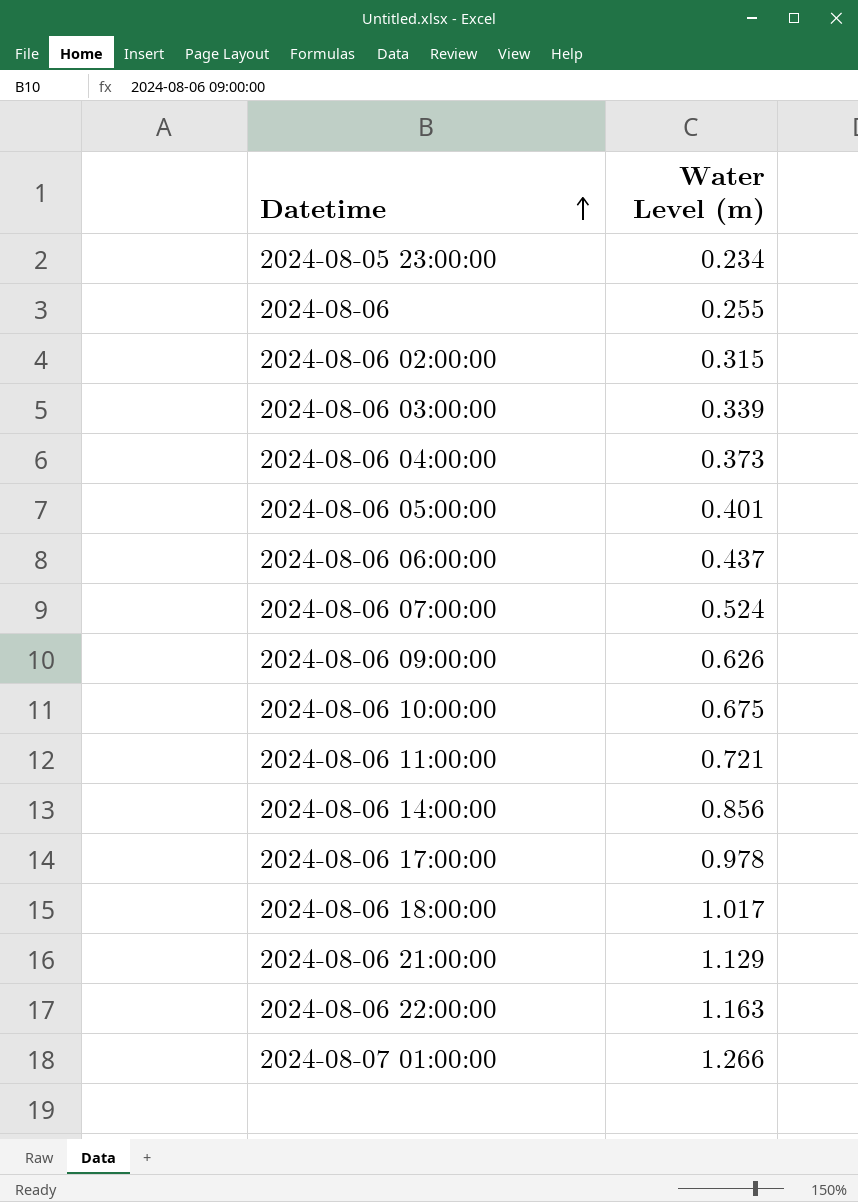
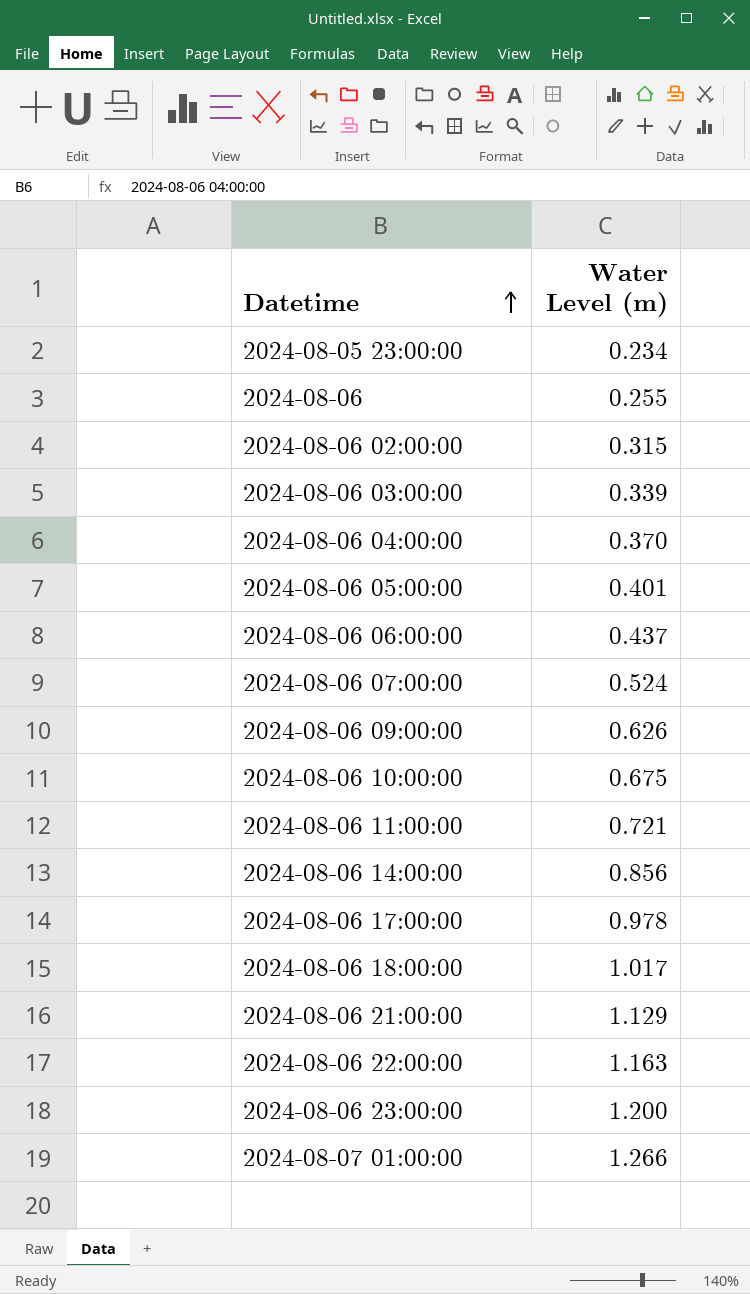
2024-08-06 04:00:00 | Water Level (m): 0.373 -> 0.370
row 2024-08-06 23:00:00: none -> 1.200

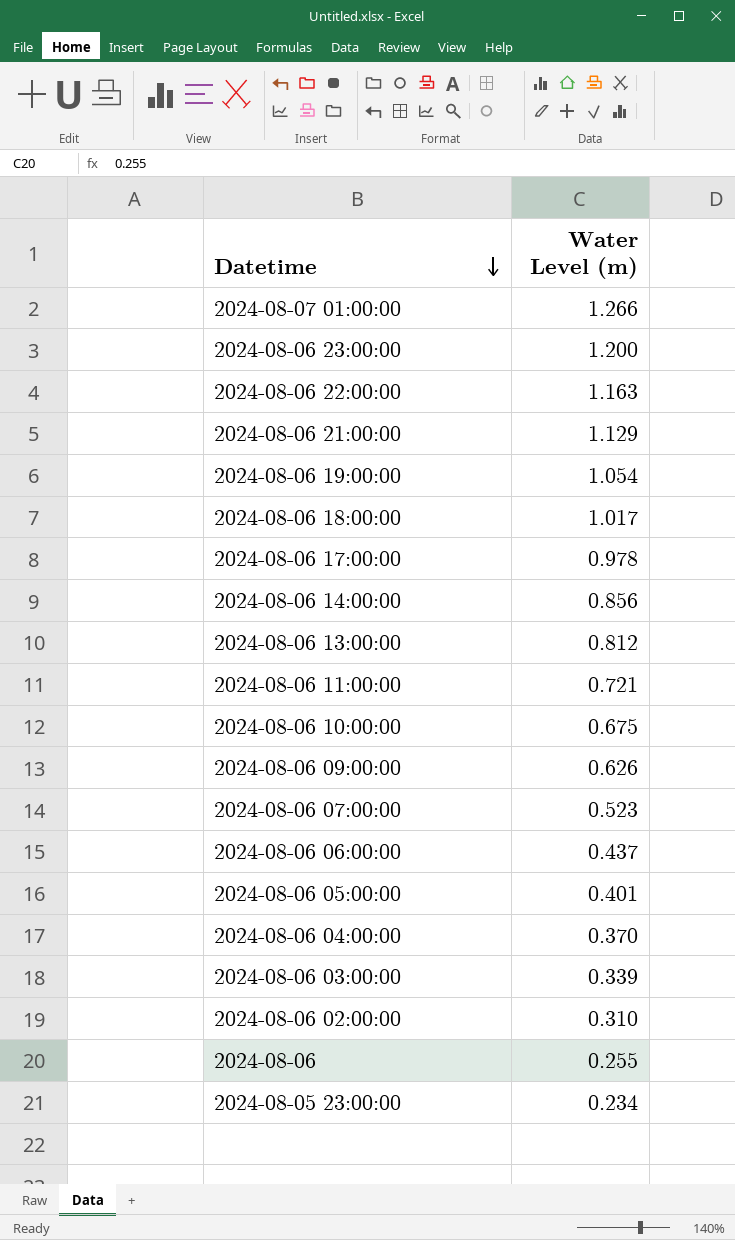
row order: Datetime ascending -> Datetime descending
row 2024-08-06 19:00:00: none -> 1.054
row 2024-08-06 13:00:00: none -> 0.812
2024-08-06 07:00:00 | Water Level (m): 0.524 -> 0.523
2024-08-06 02:00:00 | Water Level (m): 0.315 -> 0.310

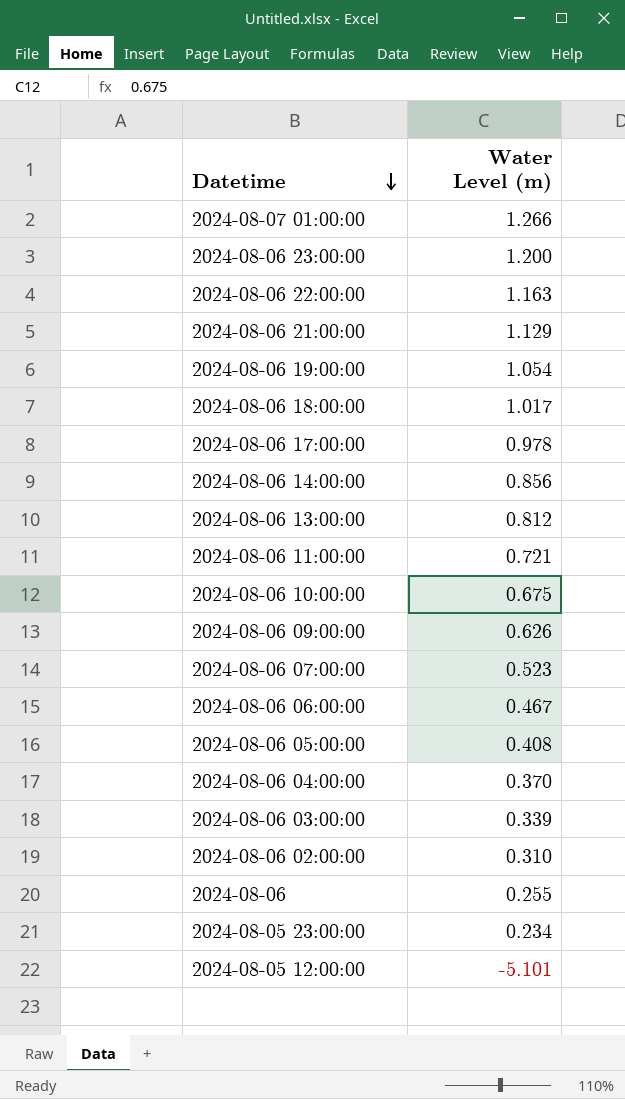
2024-08-06 06:00:00 | Water Level (m): 0.437 -> 0.467
2024-08-06 05:00:00 | Water Level (m): 0.401 -> 0.408
row 2024-08-05 12:00:00: none -> -5.101

